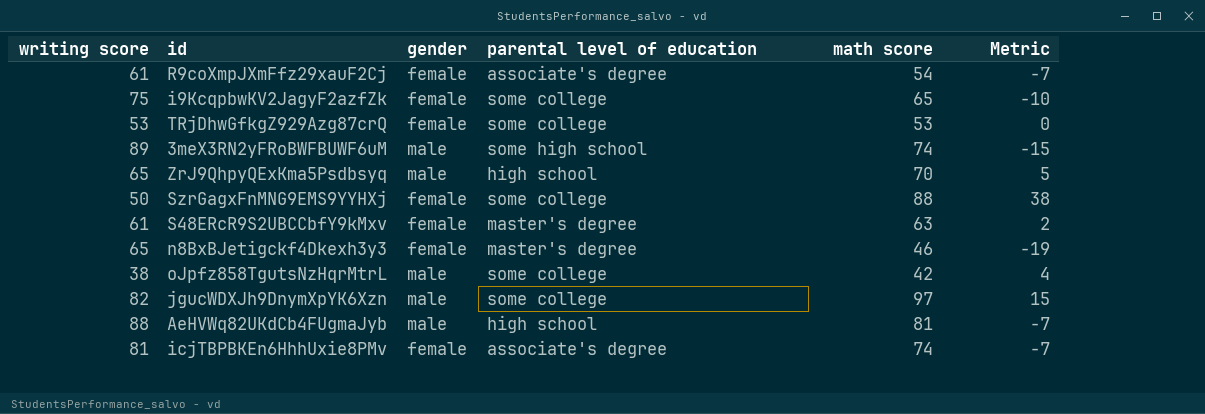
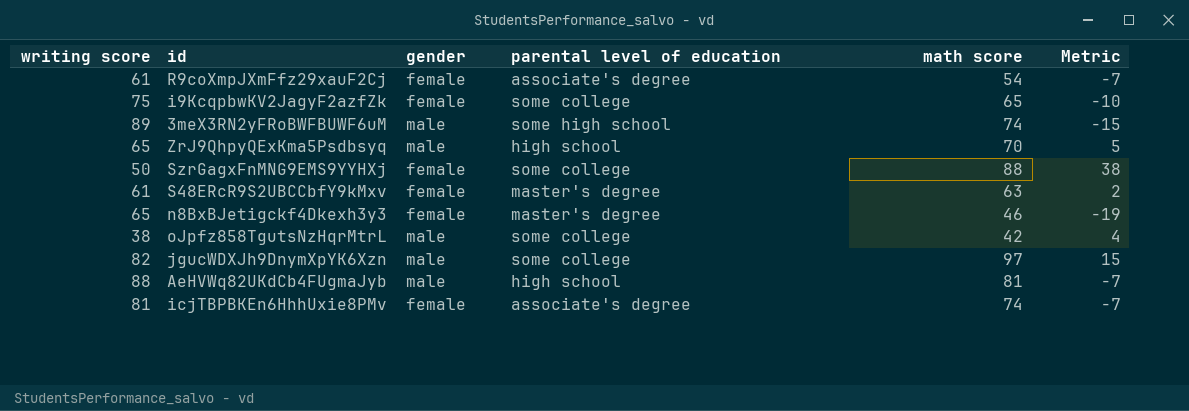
row TRjDhwGfkgZ929Azg87crQ: 53 | female | some college | 53 | 0 -> none

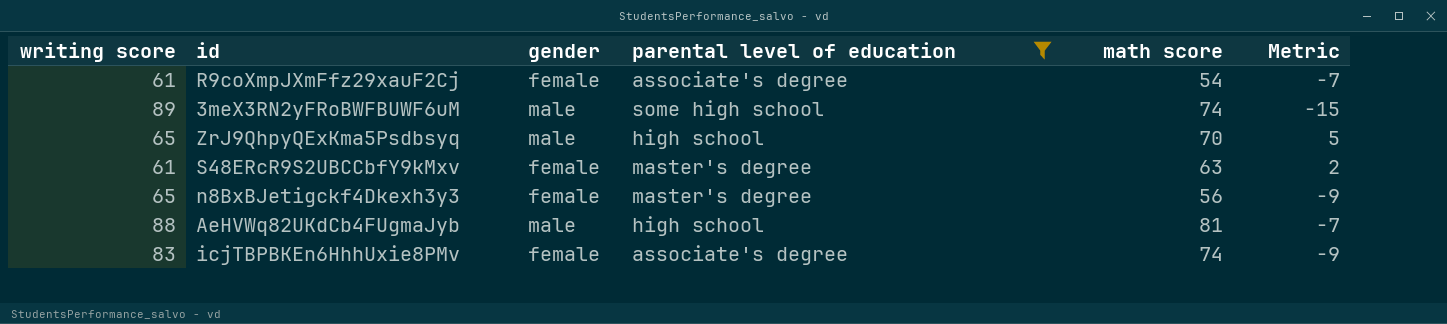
filter: none -> parental level of education != some college
n8BxBJetigckf4Dkexh3y3 | math score: 46 -> 56
n8BxBJetigckf4Dkexh3y3 | Metric: -19 -> -9
icjTBPBKEn6HhhUxie8PMv | writing score: 81 -> 83
icjTBPBKEn6HhhUxie8PMv | Metric: -7 -> -9

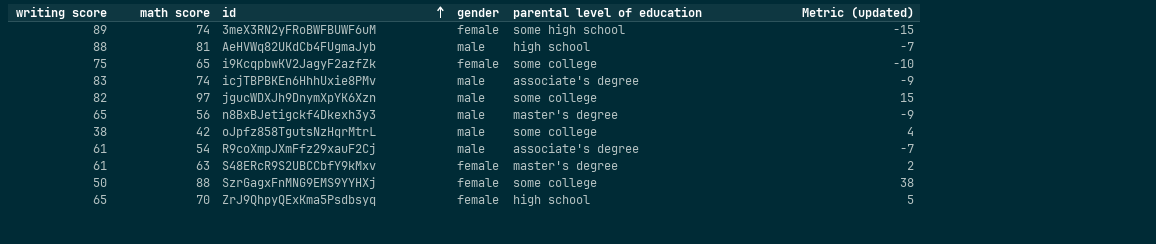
filter: parental level of education != some college -> none
row order: none -> id ascending
column math score | position: 5 -> 2
column name: Metric -> Metric (updated)
3meX3RN2yFRoBWFBUWF6uM | gender: male -> female
icjTBPBKEn6HhhUxie8PMv | gender: female -> male
n8BxBJetigckf4Dkexh3y3 | gender: female -> male
R9coXmpJXmFfz29xauF2Cj | gender: female -> male
ZrJ9QhpyQExKma5Psdbsyq | gender: male -> female

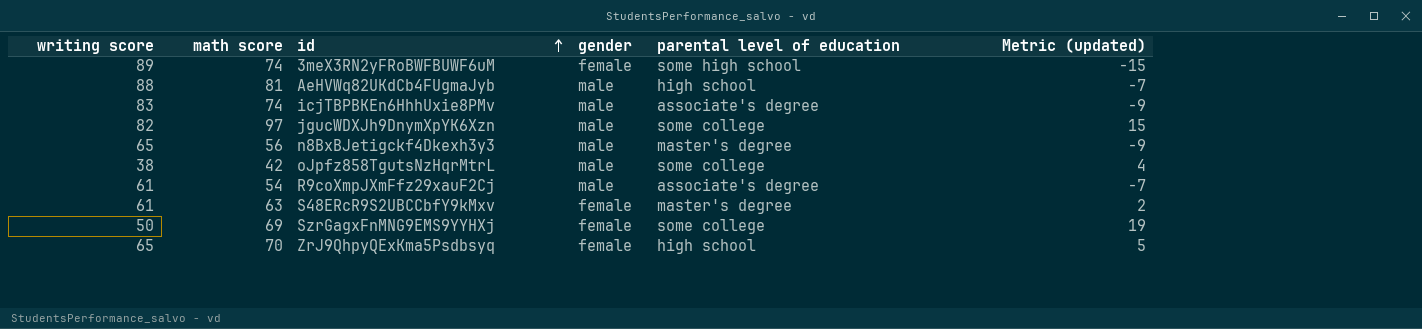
row i9KcqpbwKV2JagyF2azfZk: 75 | 65 | female | some college | -10 -> none
SzrGagxFnMNG9EMS9YYHXj | math score: 88 -> 69
SzrGagxFnMNG9EMS9YYHXj | Metric (updated): 38 -> 19

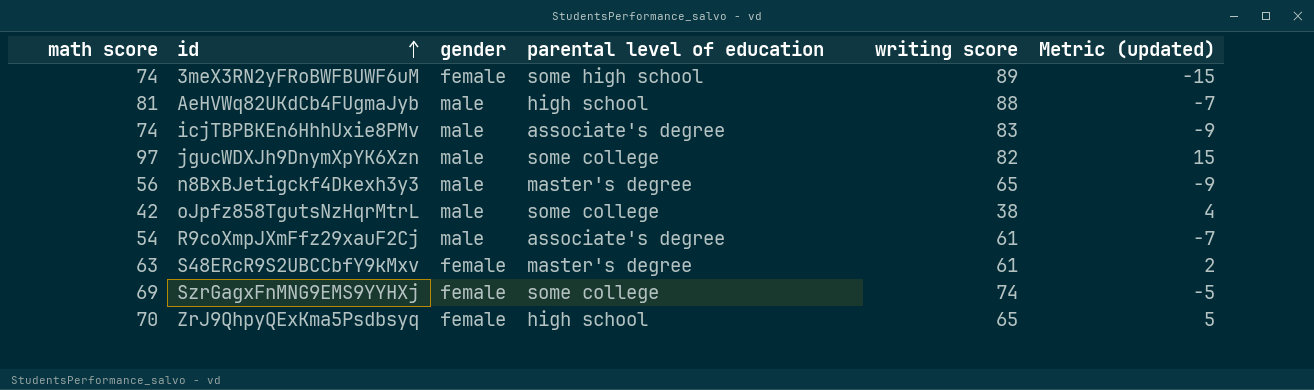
column writing score | position: 1 -> 5
SzrGagxFnMNG9EMS9YYHXj | writing score: 50 -> 74
SzrGagxFnMNG9EMS9YYHXj | Metric (updated): 19 -> -5

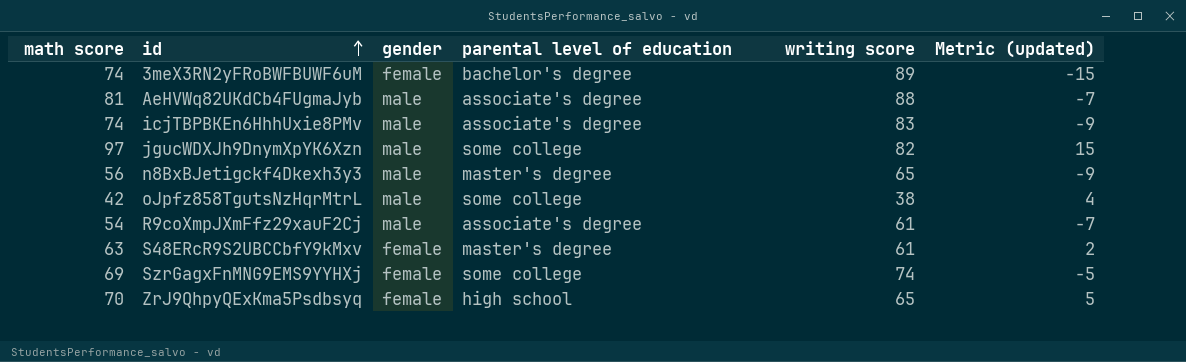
3meX3RN2yFRoBWFBUWF6uM | parental level of education: some high school -> bachelor's degree
AeHVWq82UKdCb4FUgmaJyb | parental level of education: high school -> associate's degree

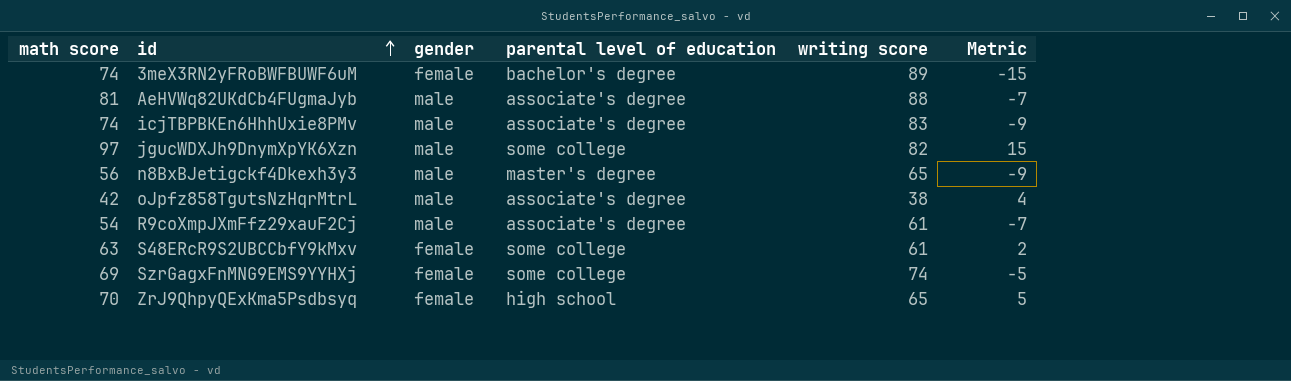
column name: Metric (updated) -> Metric
oJpfz858TgutsNzHqrMtrL | parental level of education: some college -> associate's degree
S48ERcR9S2UBCCbfY9kMxv | parental level of education: master's degree -> some college

